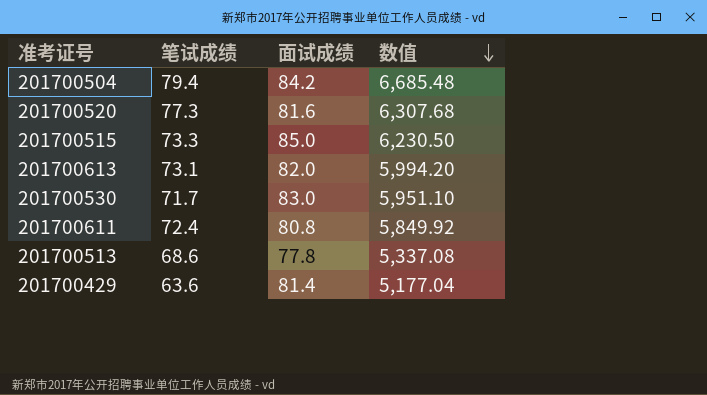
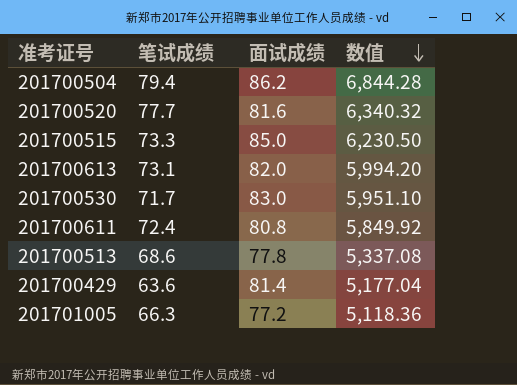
201700504 | 面试成绩: 84.2 -> 86.2
201700504 | 数值: 6,685.48 -> 6,844.28
201700520 | 笔试成绩: 77.3 -> 77.7
201700520 | 数值: 6,307.68 -> 6,340.32
row 201701005: none -> 66.3 | 77.2 | 5,118.36

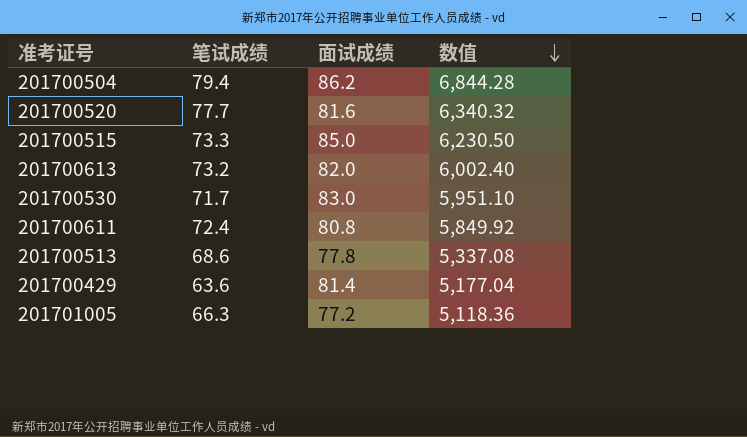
201700613 | 笔试成绩: 73.1 -> 73.2
201700613 | 数值: 5,994.20 -> 6,002.40

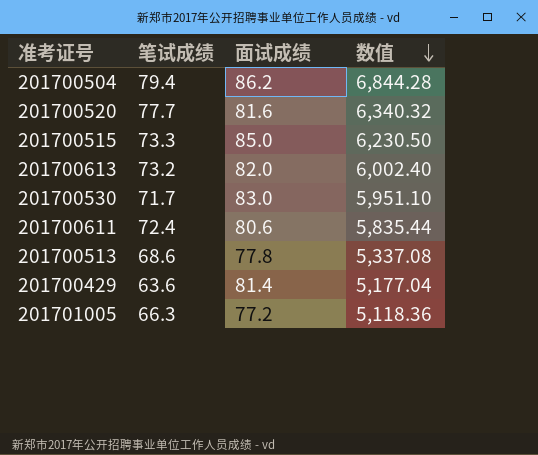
201700611 | 面试成绩: 80.8 -> 80.6
201700611 | 数值: 5,849.92 -> 5,835.44

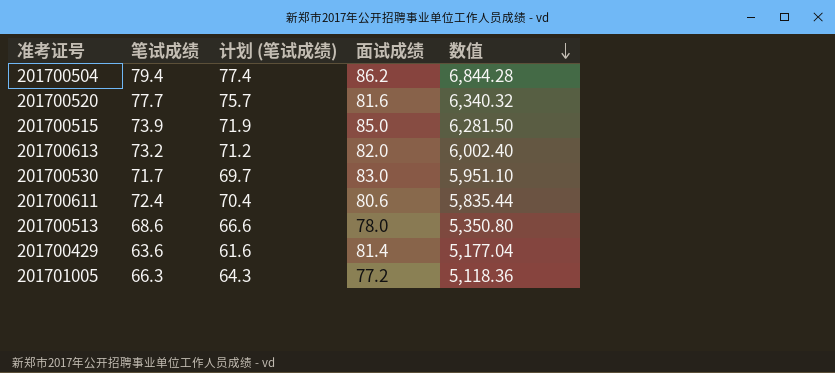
column 计划 (笔试成绩) | formula: none -> [笔试成绩] - 2
201700515 | 笔试成绩: 73.3 -> 73.9
201700515 | 数值: 6,230.50 -> 6,281.50
201700513 | 面试成绩: 77.8 -> 78.0
201700513 | 数值: 5,337.08 -> 5,350.80

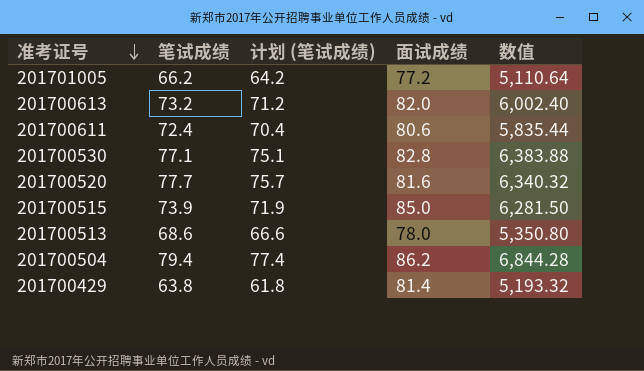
row order: 数值 descending -> 准考证号 descending
201701005 | 笔试成绩: 66.3 -> 66.2
201701005 | 计划 (笔试成绩): 64.3 -> 64.2
201701005 | 数值: 5,118.36 -> 5,110.64
201700530 | 笔试成绩: 71.7 -> 77.1
201700530 | 计划 (笔试成绩): 69.7 -> 75.1
201700530 | 面试成绩: 83.0 -> 82.8
201700530 | 数值: 5,951.10 -> 6,383.88
201700429 | 笔试成绩: 63.6 -> 63.8
201700429 | 计划 (笔试成绩): 61.6 -> 61.8
201700429 | 数值: 5,177.04 -> 5,193.32

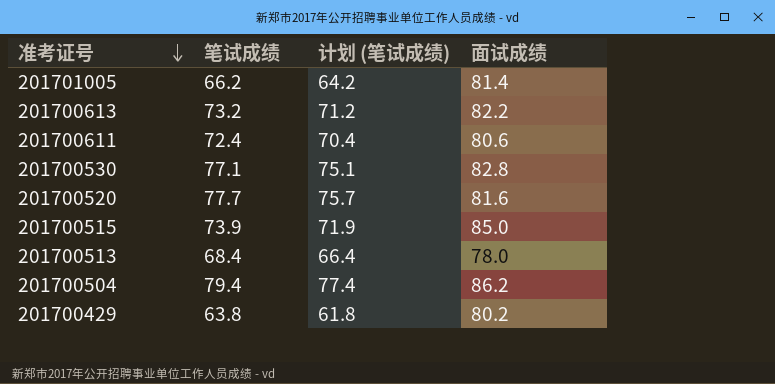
column 数值 | formula: [笔试成绩] * [面试成绩] -> none
201701005 | 面试成绩: 77.2 -> 81.4
201700613 | 面试成绩: 82.0 -> 82.2
201700513 | 笔试成绩: 68.6 -> 68.4
201700513 | 计划 (笔试成绩): 66.6 -> 66.4
201700429 | 面试成绩: 81.4 -> 80.2

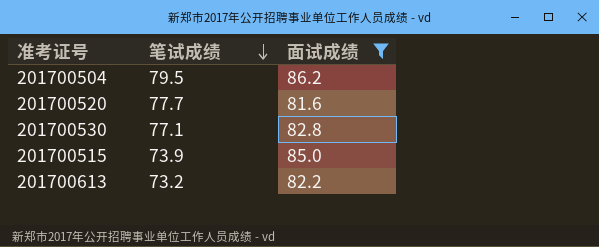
filter: none -> 面试成绩 >= 81.6
row order: 准考证号 descending -> 笔试成绩 descending
column 计划 (笔试成绩) | formula: [笔试成绩] - 2 -> none
201700504 | 笔试成绩: 79.4 -> 79.5

